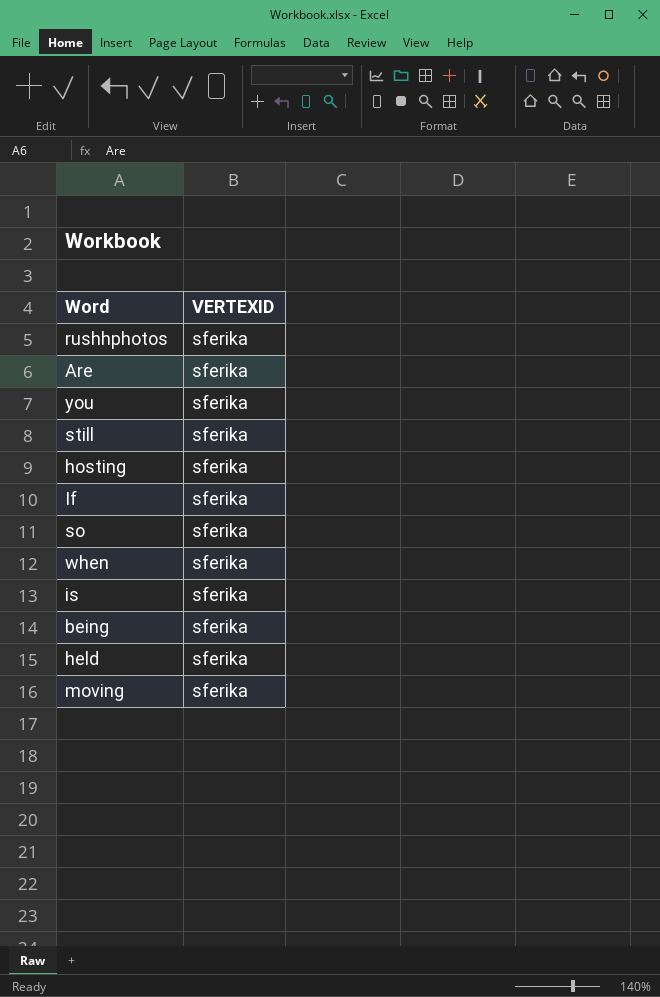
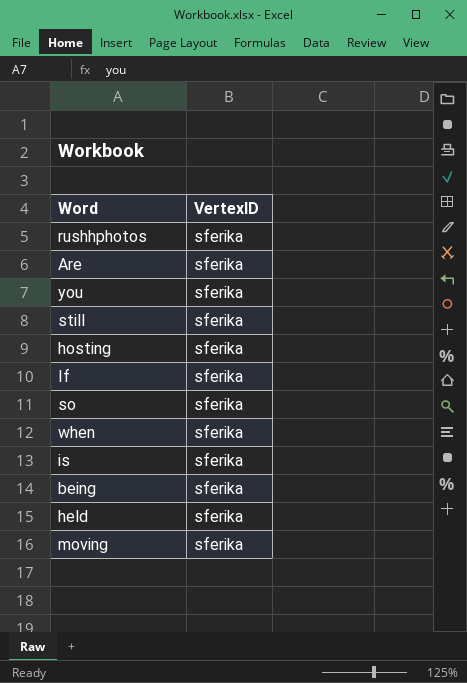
column name: VERTEXID -> VertexID

